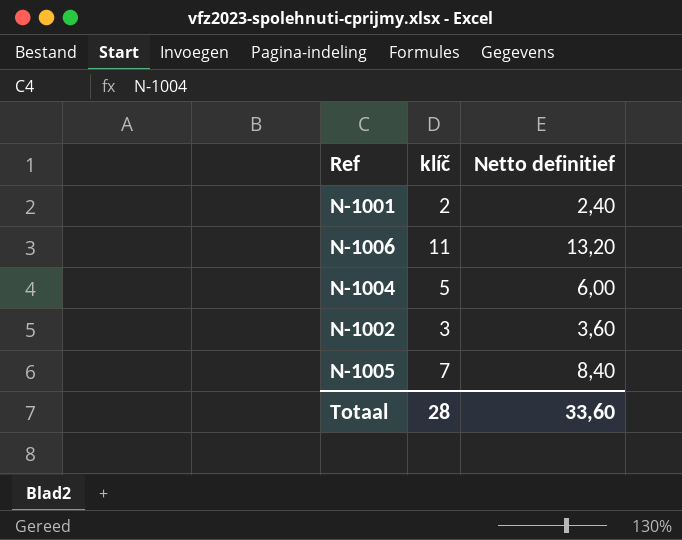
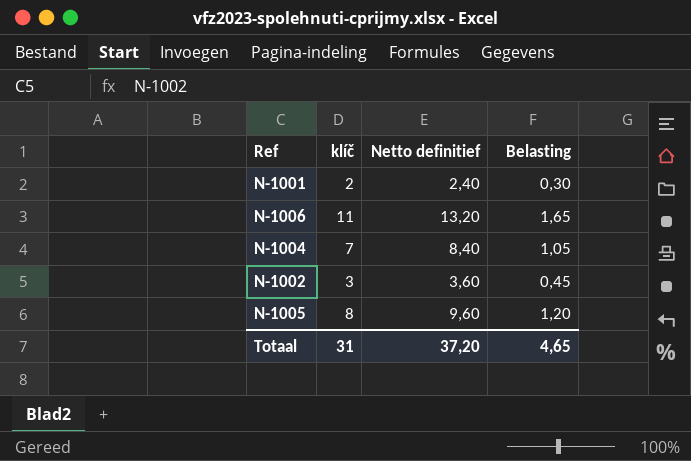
column Belasting | formula: none -> [klíč] * 0,15
N-1004 | klíč: 5 -> 7
N-1004 | Netto definitief: 6,00 -> 8,40
N-1005 | klíč: 7 -> 8
N-1005 | Netto definitief: 8,40 -> 9,60
Totaal | klíč: 28 -> 31
Totaal | Netto definitief: 33,60 -> 37,20

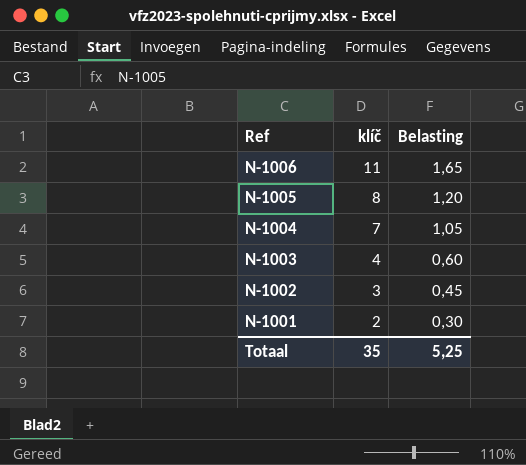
row order: none -> Ref descending
column Netto definitief | formula: [klíč] * 1,2 -> none
row N-1003: none -> 4 | 0,60
Totaal | klíč: 31 -> 35
Totaal | Belasting: 4,65 -> 5,25

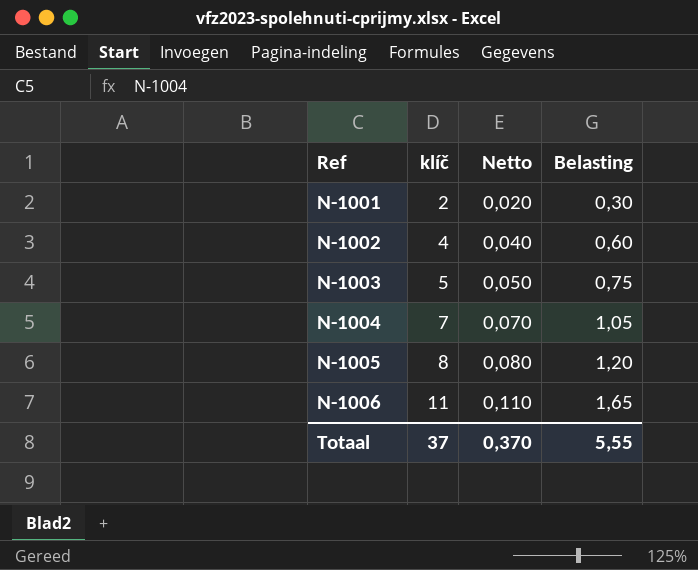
row order: Ref descending -> Ref ascending
column Netto | formula: none -> [klíč] * 0,01
N-1002 | klíč: 3 -> 4
N-1002 | Belasting: 0,45 -> 0,60
N-1003 | klíč: 4 -> 5
N-1003 | Belasting: 0,60 -> 0,75
Totaal | klíč: 35 -> 37
Totaal | Belasting: 5,25 -> 5,55

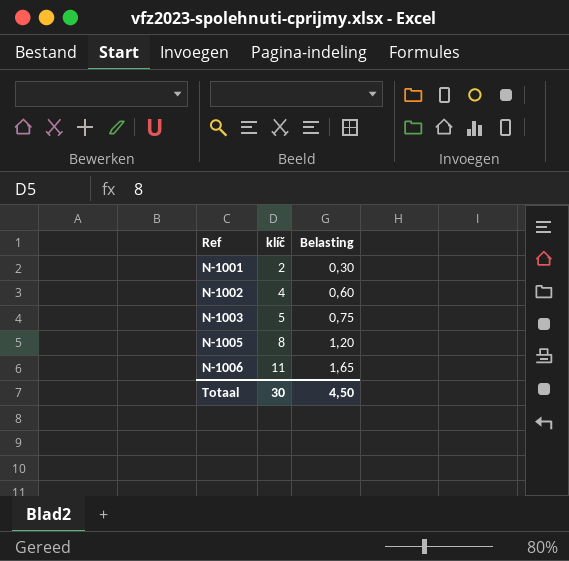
column Netto | formula: [klíč] * 0,01 -> none
row N-1004: 7 | 0,070 | 1,05 -> none
Totaal | klíč: 37 -> 30
Totaal | Belasting: 5,55 -> 4,50

